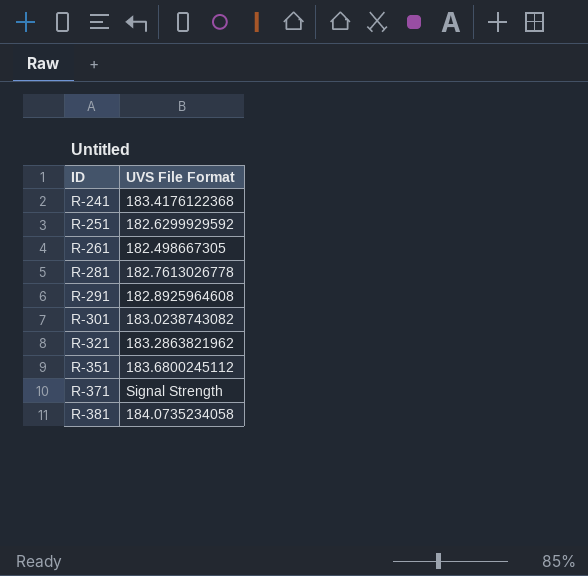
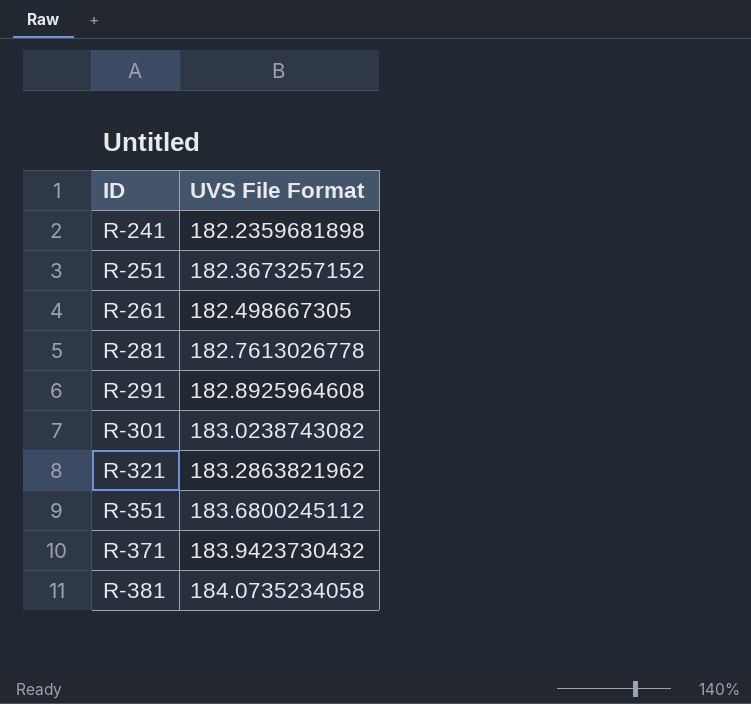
R-241 | UVS File Format: 183.4176122368 -> 182.2359681898
R-251 | UVS File Format: 182.6299929592 -> 182.3673257152
R-371 | UVS File Format: Signal Strength -> 183.9423730432

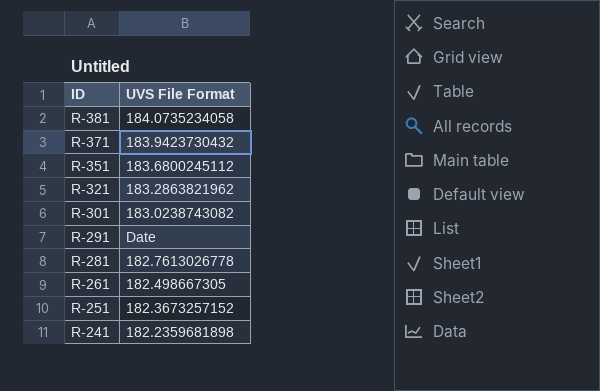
row order: ID ascending -> ID descending
R-291 | UVS File Format: 182.8925964608 -> Date

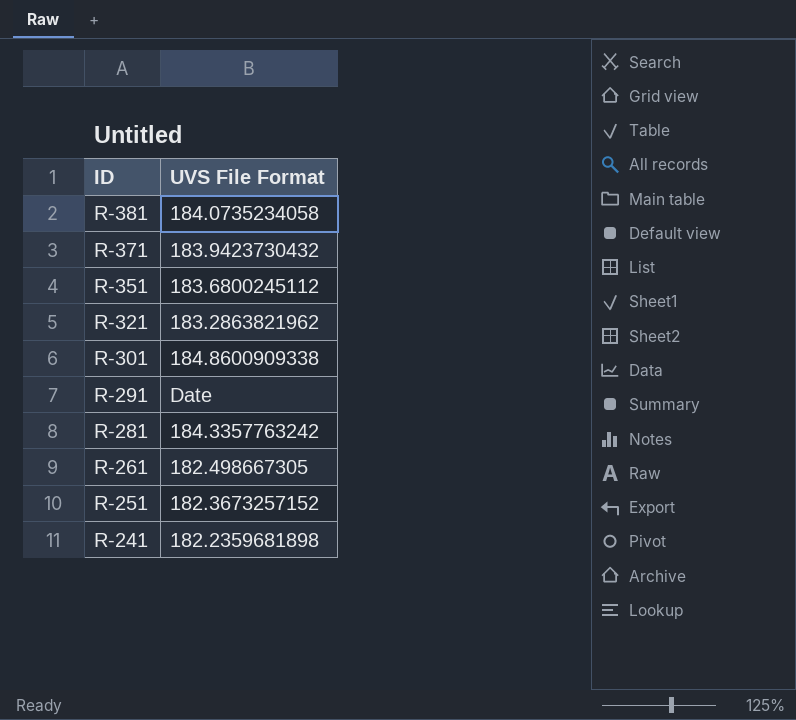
R-301 | UVS File Format: 183.0238743082 -> 184.8600909338
R-281 | UVS File Format: 182.7613026778 -> 184.3357763242

